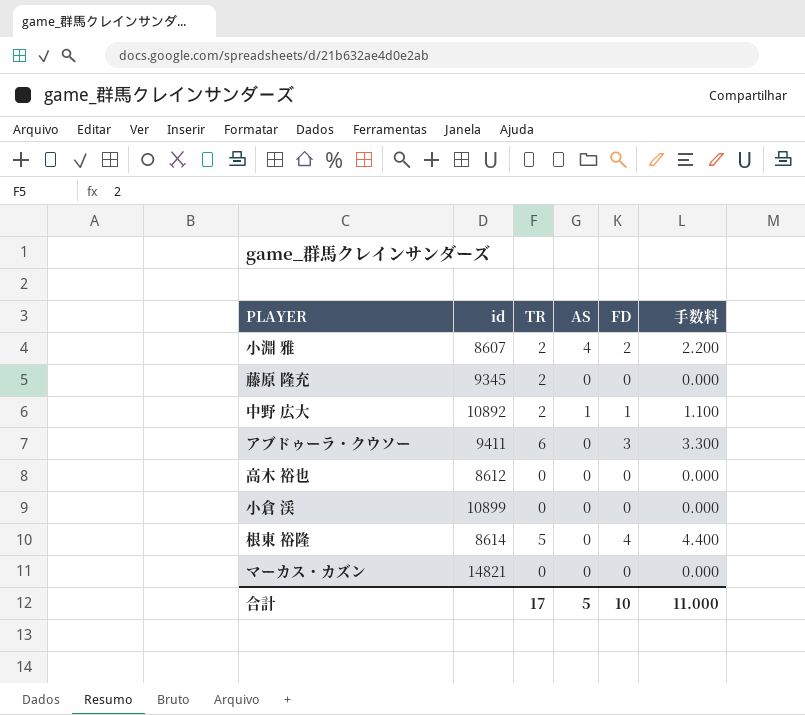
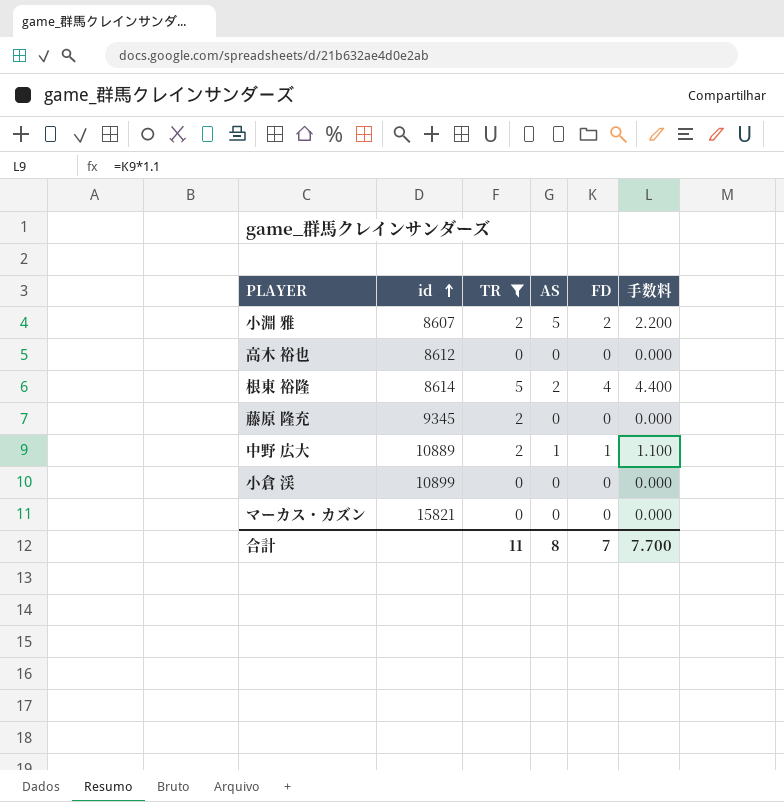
filter: none -> TR != 6
row order: none -> id ascending
小淵 雅 | AS: 4 -> 5
根東 裕隆 | AS: 0 -> 2
中野 広大 | id: 10892 -> 10889
マーカス・カズン | id: 14821 -> 15821
合計 | TR: 17 -> 11
合計 | AS: 5 -> 8
合計 | FD: 10 -> 7
合計 | 手数料: 11.000 -> 7.700

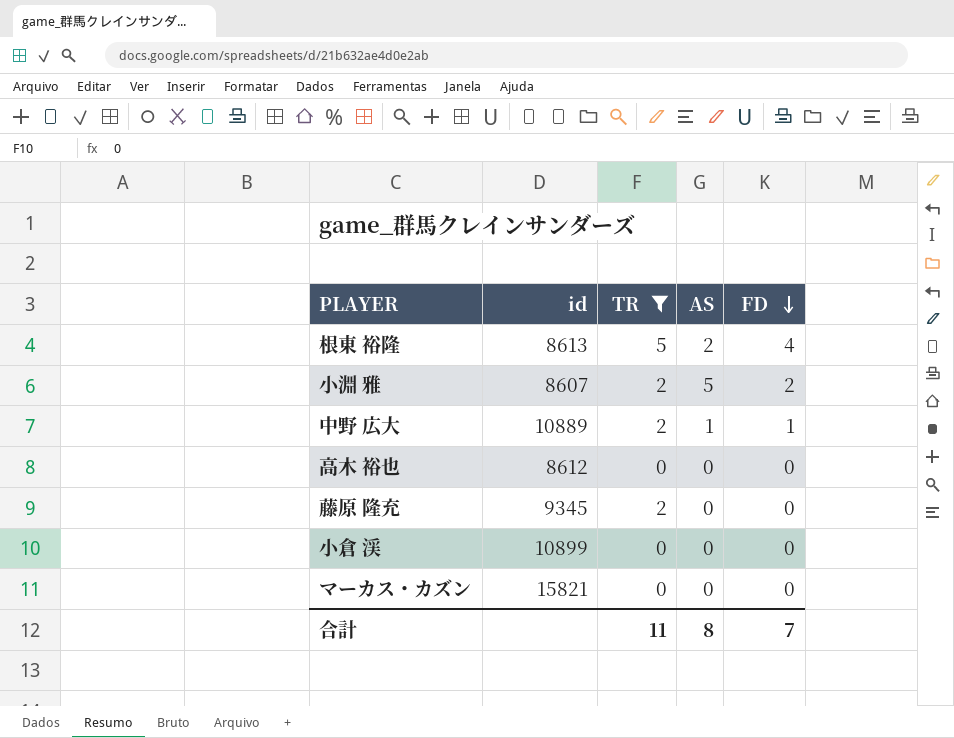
row order: id ascending -> FD descending
column 手数料 | formula: [FD] * 1.1 -> none
根東 裕隆 | id: 8614 -> 8613

